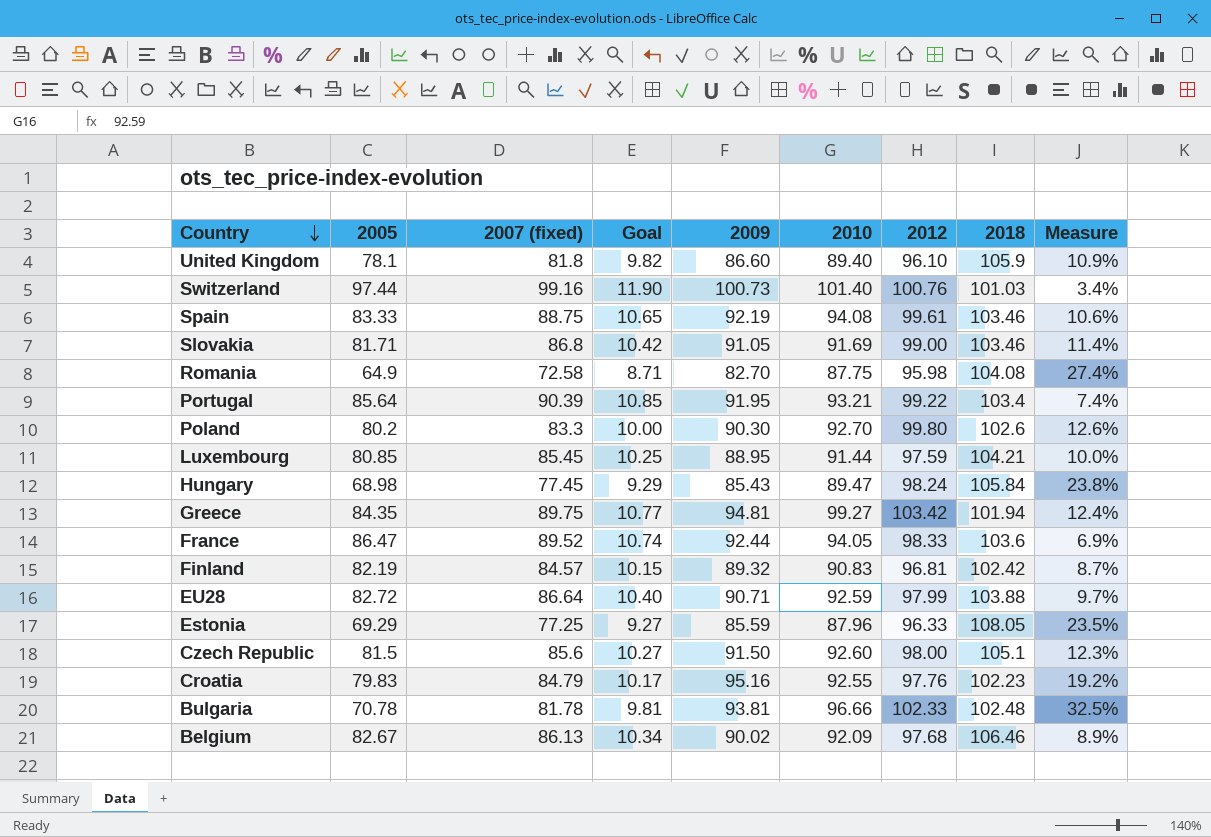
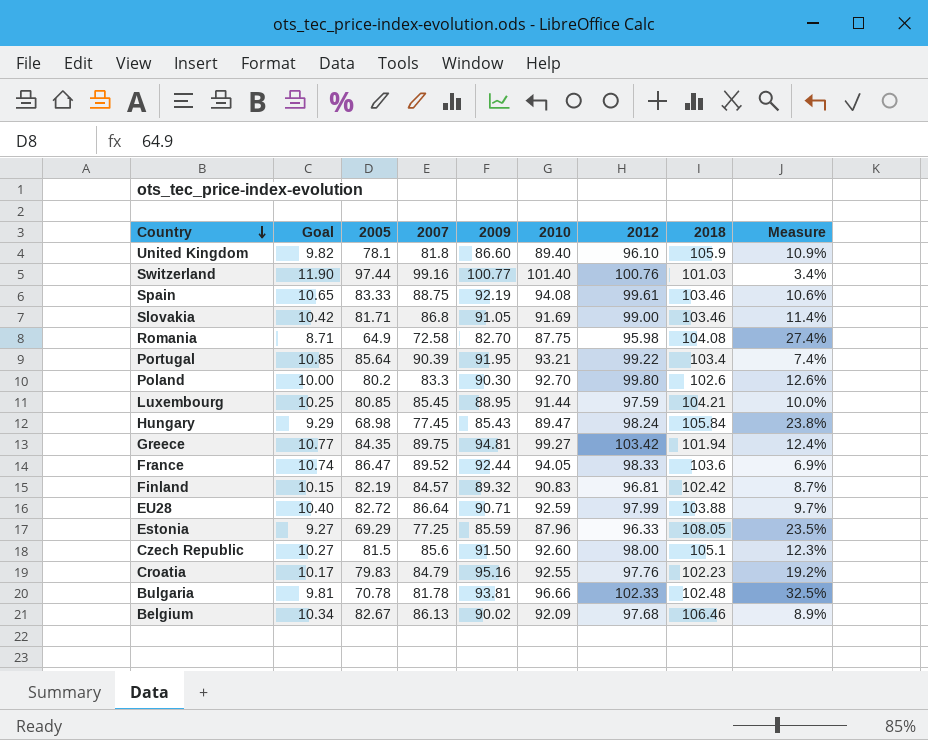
column Goal | position: 4 -> 2
column name: 2007 (fixed) -> 2007
Switzerland | 2009: 100.73 -> 100.77

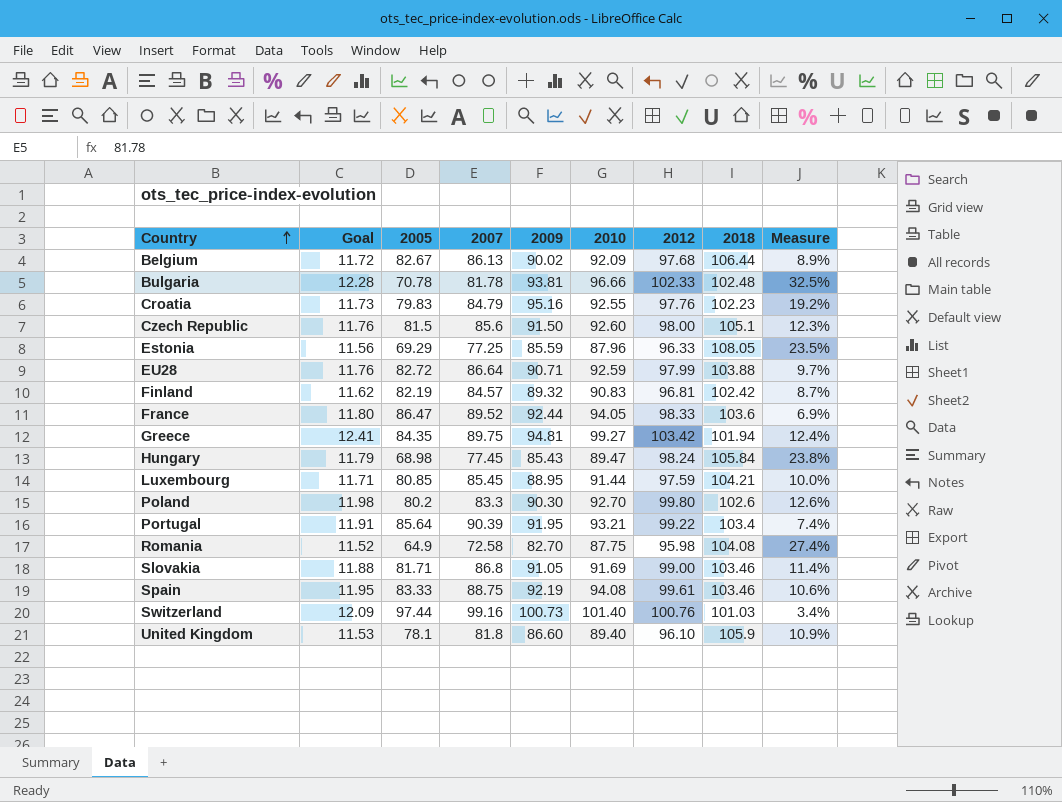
row order: Country descending -> Country ascending
column Goal | formula: [2007] * 0.12 -> [2012] * 0.12
Belgium | 2018: 106.46 -> 106.44
Switzerland | 2009: 100.77 -> 100.73

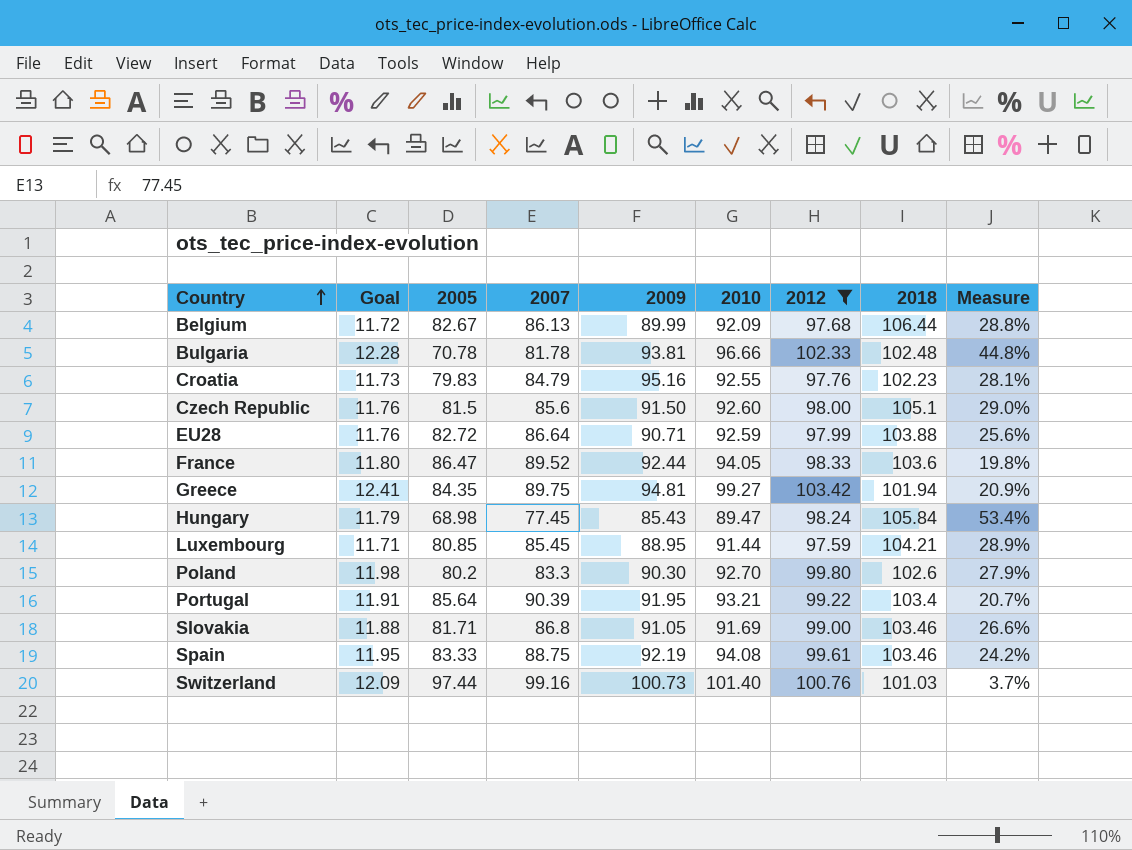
filter: none -> 2012 >= 97.59
column Measure | formula: ([2009] - [2005]) / [2005] -> ([2018] - [2005]) / [2005]
Belgium | 2009: 90.02 -> 89.99

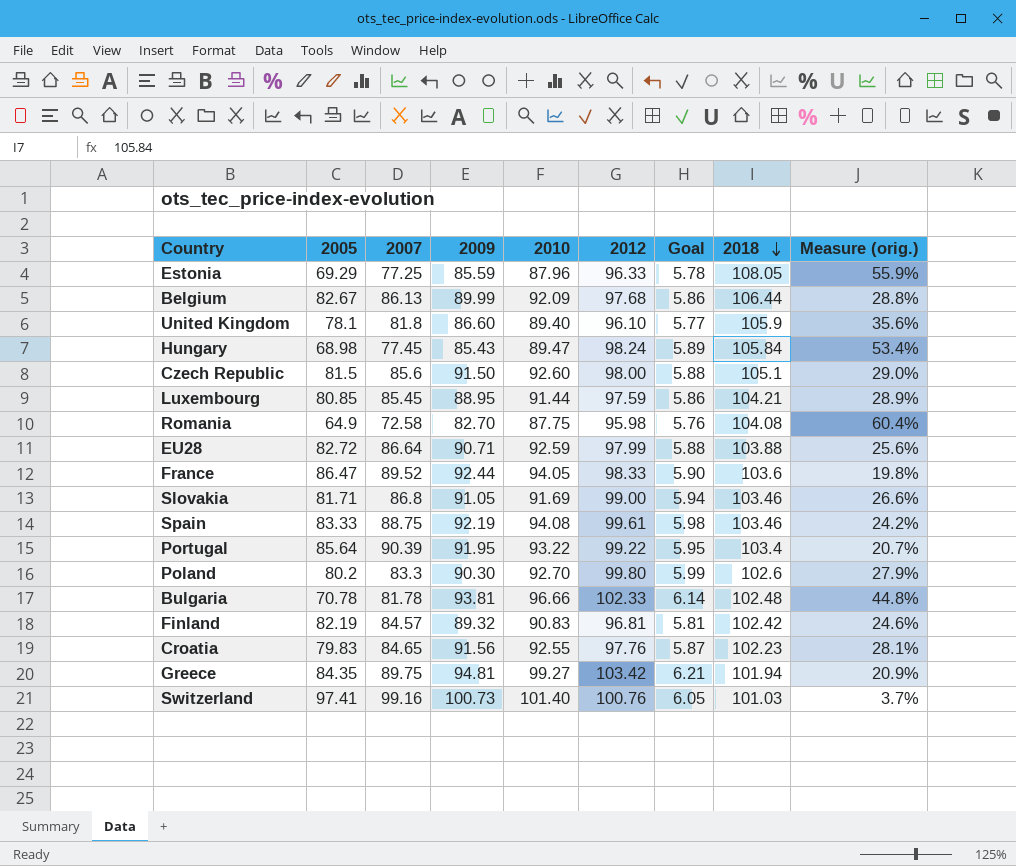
filter: 2012 >= 97.59 -> none
row order: Country ascending -> 2018 descending
column Goal | formula: [2012] * 0.12 -> [2012] * 0.06
column Goal | position: 2 -> 7
column name: Measure -> Measure (orig.)
Portugal | 2010: 93.21 -> 93.22
Croatia | 2007: 84.79 -> 84.65
Croatia | 2009: 95.16 -> 91.56
Switzerland | 2005: 97.44 -> 97.41

